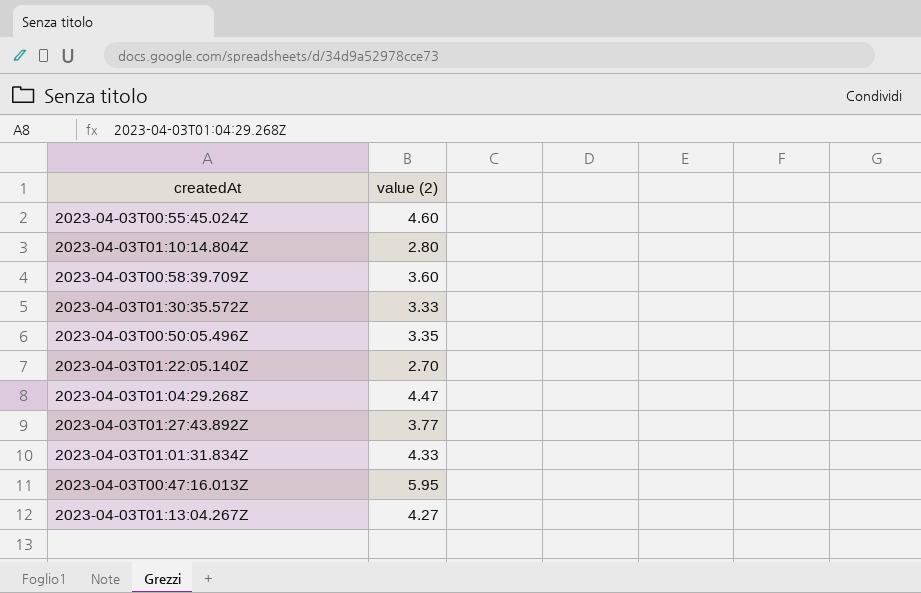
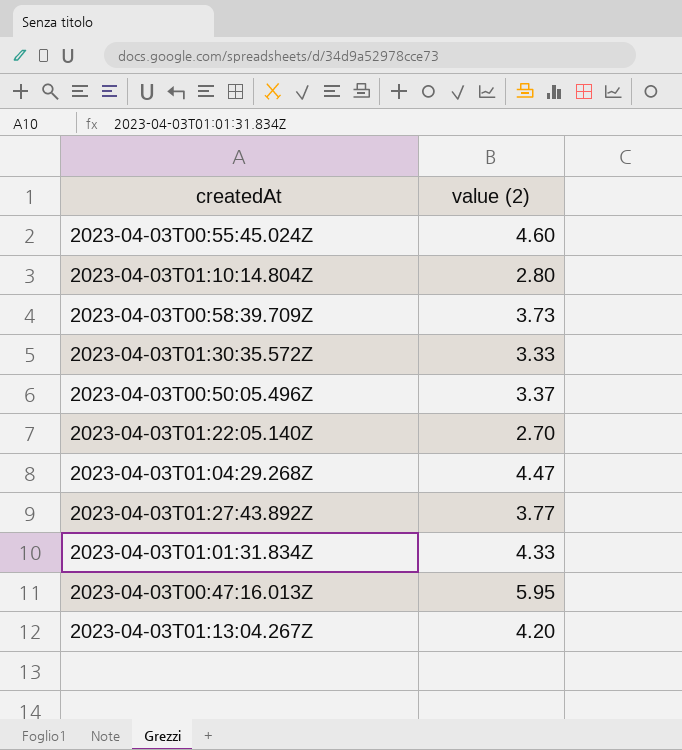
2023-04-03T00:58:39.709Z | value (2): 3.60 -> 3.73
2023-04-03T00:50:05.496Z | value (2): 3.35 -> 3.37
2023-04-03T01:13:04.267Z | value (2): 4.27 -> 4.20

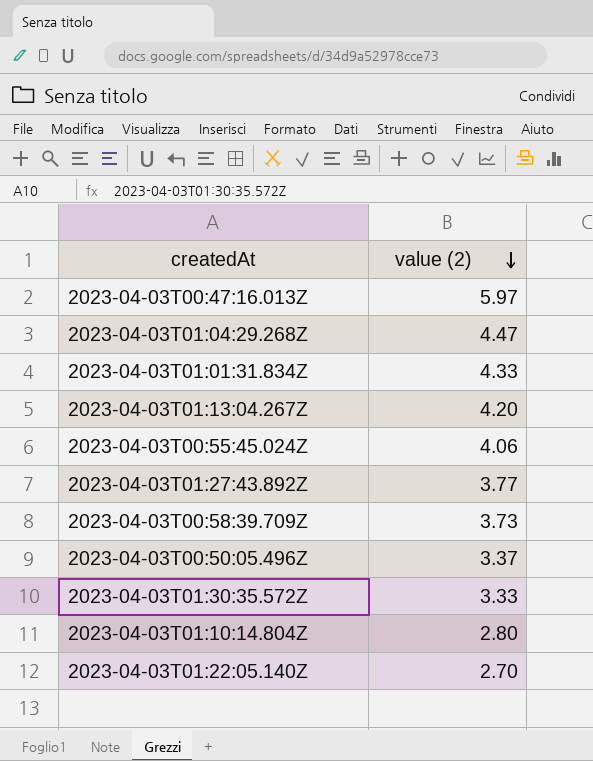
row order: none -> value (2) descending
2023-04-03T00:47:16.013Z | value (2): 5.95 -> 5.97
2023-04-03T00:55:45.024Z | value (2): 4.60 -> 4.06

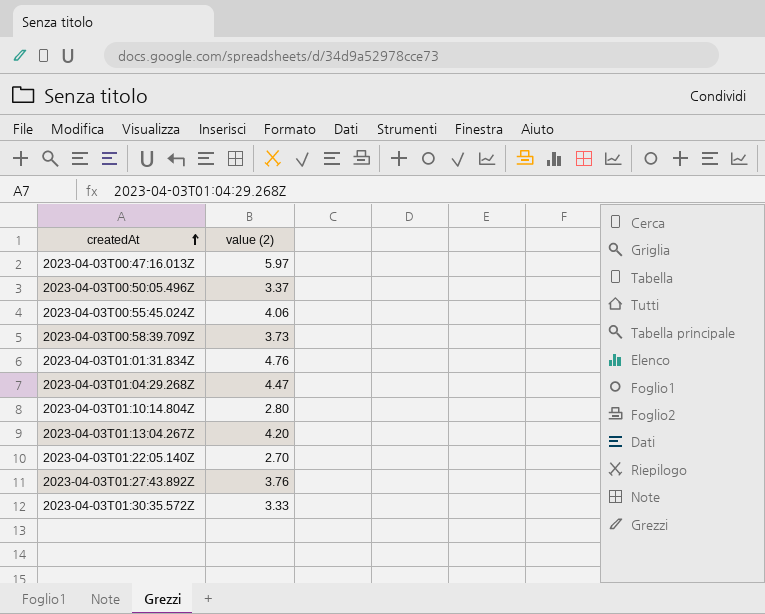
row order: value (2) descending -> createdAt ascending
2023-04-03T01:01:31.834Z | value (2): 4.33 -> 4.76
2023-04-03T01:27:43.892Z | value (2): 3.77 -> 3.76

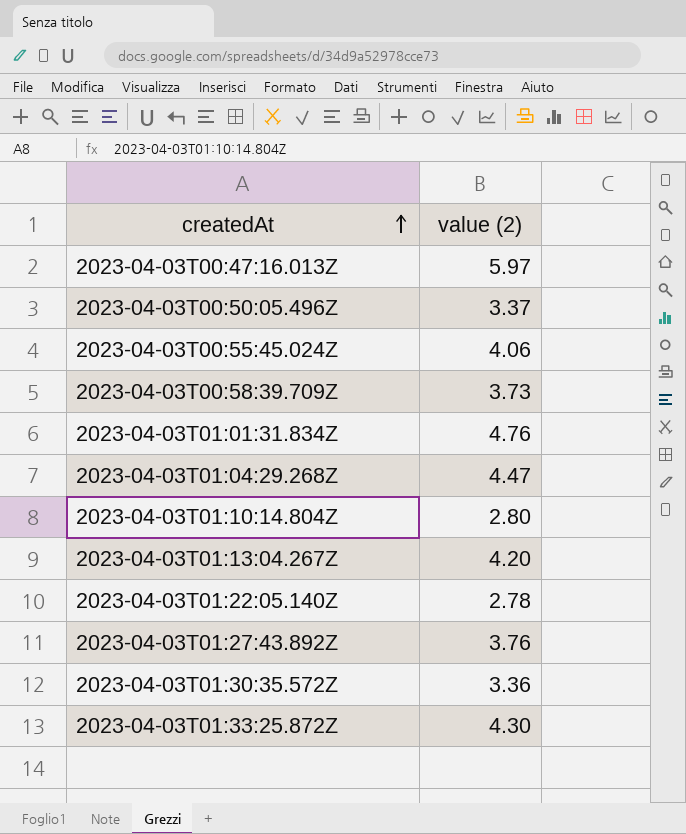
2023-04-03T01:22:05.140Z | value (2): 2.70 -> 2.78
2023-04-03T01:30:35.572Z | value (2): 3.33 -> 3.36
row 2023-04-03T01:33:25.872Z: none -> 4.30

